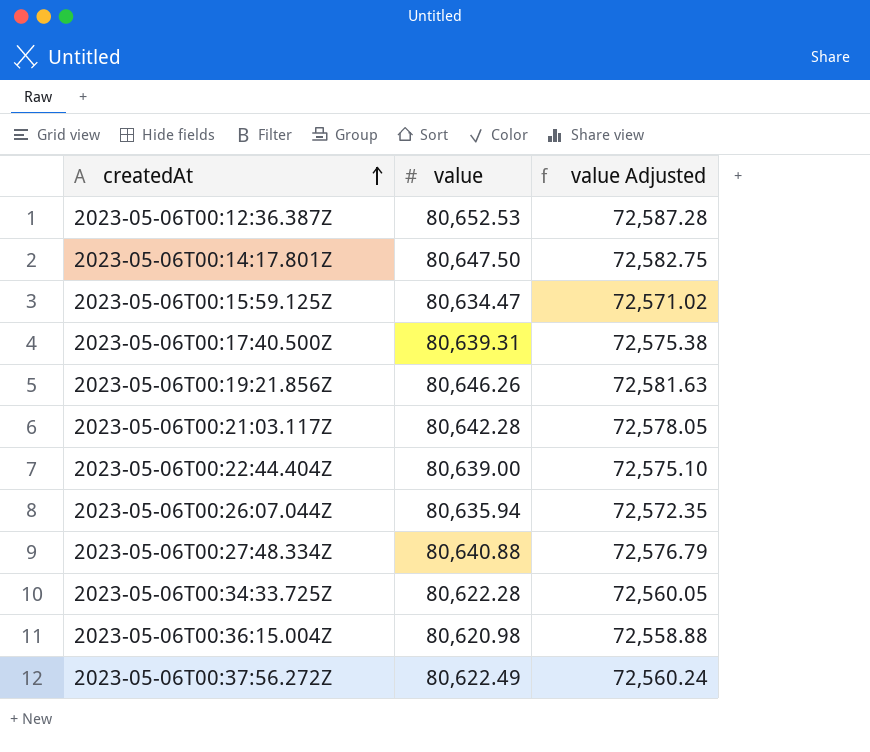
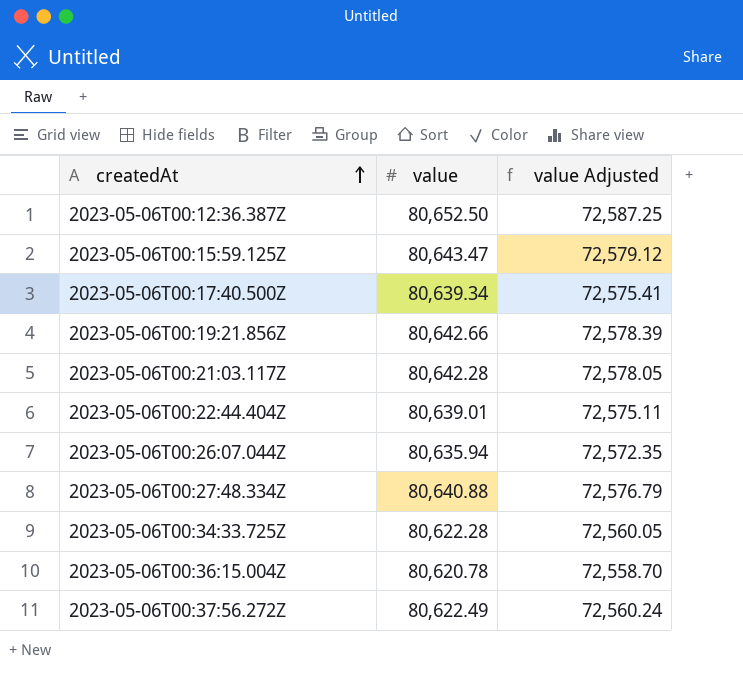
row 2023-05-06T00:14:17.801Z: 80,647.50 | 72,582.75 -> none
2023-05-06T00:12:36.387Z | value: 80,652.53 -> 80,652.50
2023-05-06T00:12:36.387Z | value Adjusted: 72,587.28 -> 72,587.25
2023-05-06T00:15:59.125Z | value: 80,634.47 -> 80,643.47
2023-05-06T00:15:59.125Z | value Adjusted: 72,571.02 -> 72,579.12
2023-05-06T00:17:40.500Z | value: 80,639.31 -> 80,639.34
2023-05-06T00:17:40.500Z | value Adjusted: 72,575.38 -> 72,575.41
2023-05-06T00:19:21.856Z | value: 80,646.26 -> 80,642.66
2023-05-06T00:19:21.856Z | value Adjusted: 72,581.63 -> 72,578.39
2023-05-06T00:22:44.404Z | value: 80,639.00 -> 80,639.01
2023-05-06T00:22:44.404Z | value Adjusted: 72,575.10 -> 72,575.11
2023-05-06T00:36:15.004Z | value: 80,620.98 -> 80,620.78
2023-05-06T00:36:15.004Z | value Adjusted: 72,558.88 -> 72,558.70

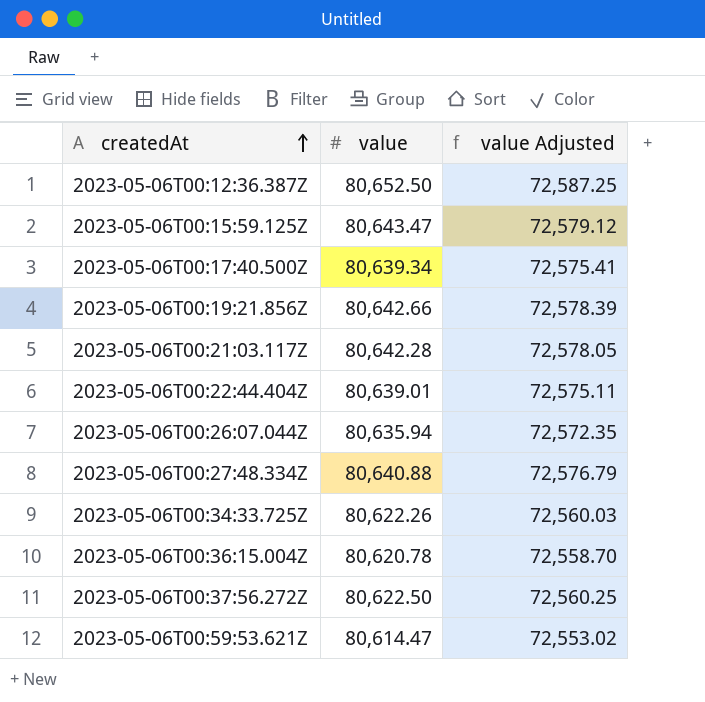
2023-05-06T00:34:33.725Z | value: 80,622.28 -> 80,622.26
2023-05-06T00:34:33.725Z | value Adjusted: 72,560.05 -> 72,560.03
2023-05-06T00:37:56.272Z | value: 80,622.49 -> 80,622.50
2023-05-06T00:37:56.272Z | value Adjusted: 72,560.24 -> 72,560.25
row 2023-05-06T00:59:53.621Z: none -> 80,614.47 | 72,553.02

